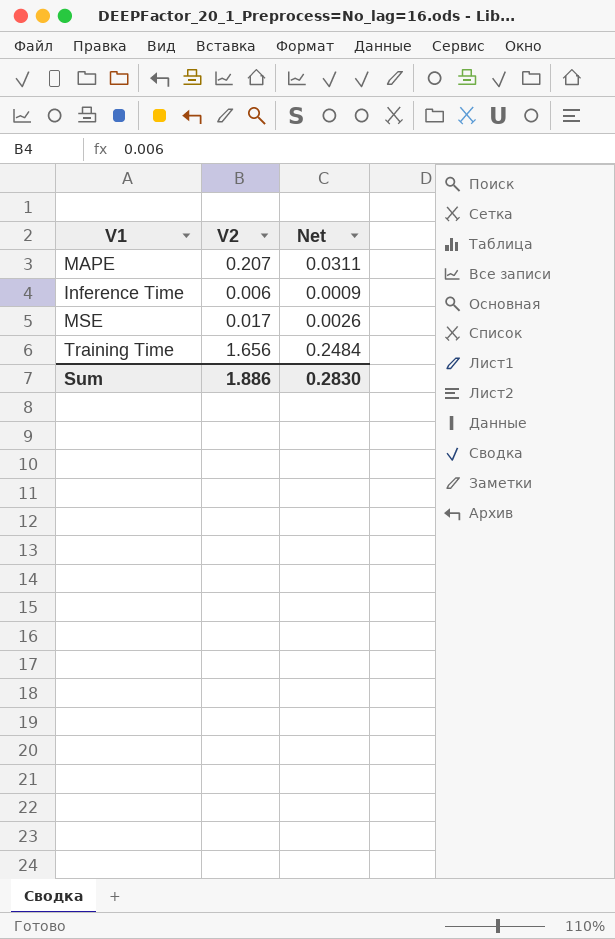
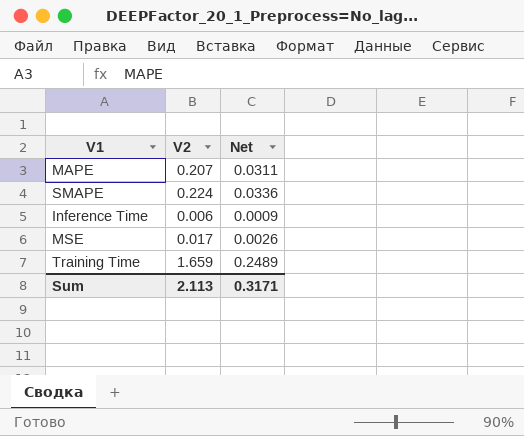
row SMAPE: none -> 0.224 | 0.0336
Training Time | V2: 1.656 -> 1.659
Training Time | Net: 0.2484 -> 0.2489
Sum | V2: 1.886 -> 2.113
Sum | Net: 0.2830 -> 0.3171

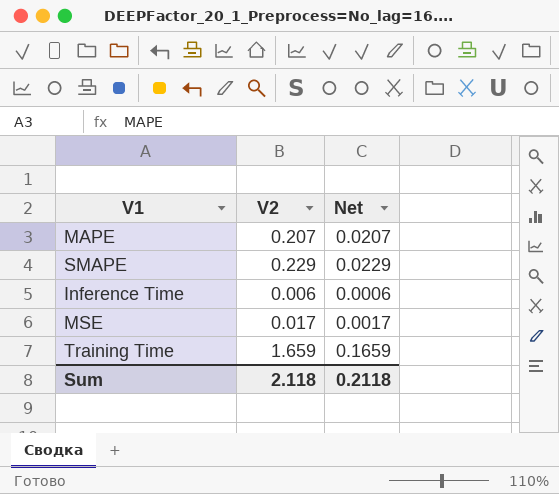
column Net | formula: [V2] * 0.15 -> [V2] * 0.1
SMAPE | V2: 0.224 -> 0.229
Sum | V2: 2.113 -> 2.118
Sum | Net: 0.3171 -> 0.2118

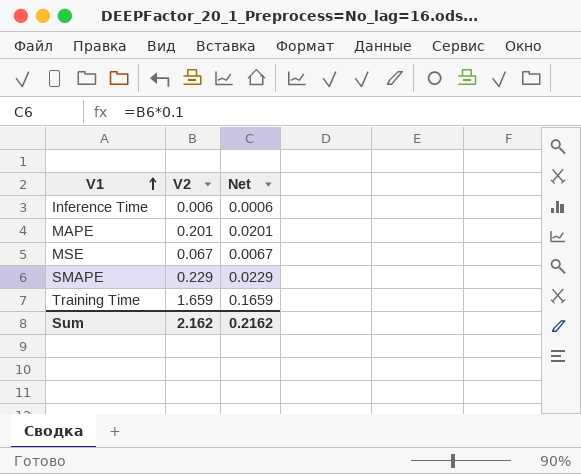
row order: none -> V1 ascending
MAPE | V2: 0.207 -> 0.201
MAPE | Net: 0.0207 -> 0.0201
MSE | V2: 0.017 -> 0.067
MSE | Net: 0.0017 -> 0.0067
Sum | V2: 2.118 -> 2.162
Sum | Net: 0.2118 -> 0.2162

